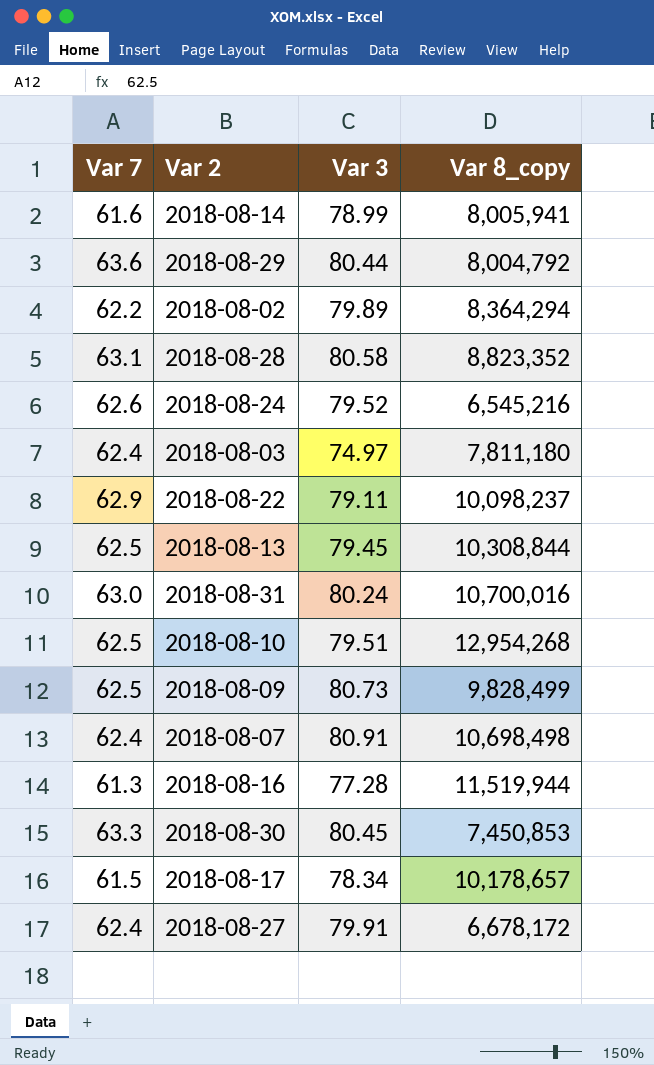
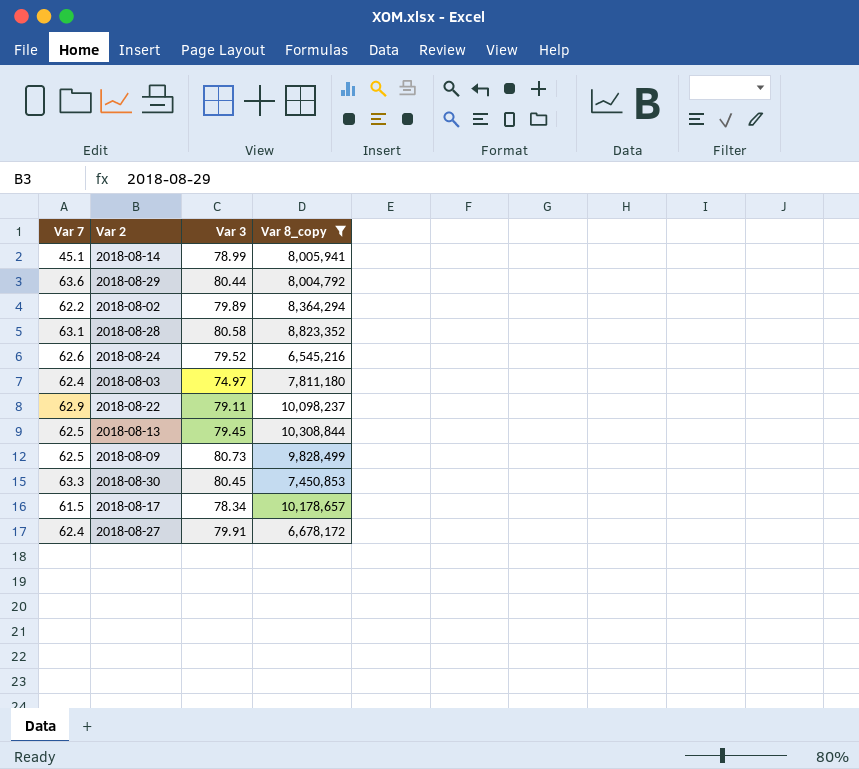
filter: none -> Var 8_copy <= 10,308,844
2018-08-14 | Var 7: 61.6 -> 45.1

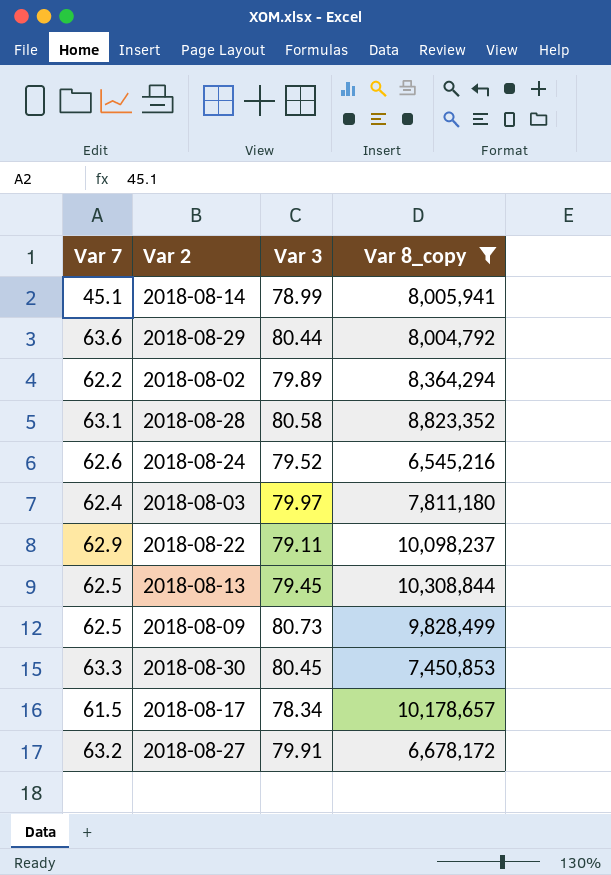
2018-08-03 | Var 3: 74.97 -> 79.97
2018-08-27 | Var 7: 62.4 -> 63.2

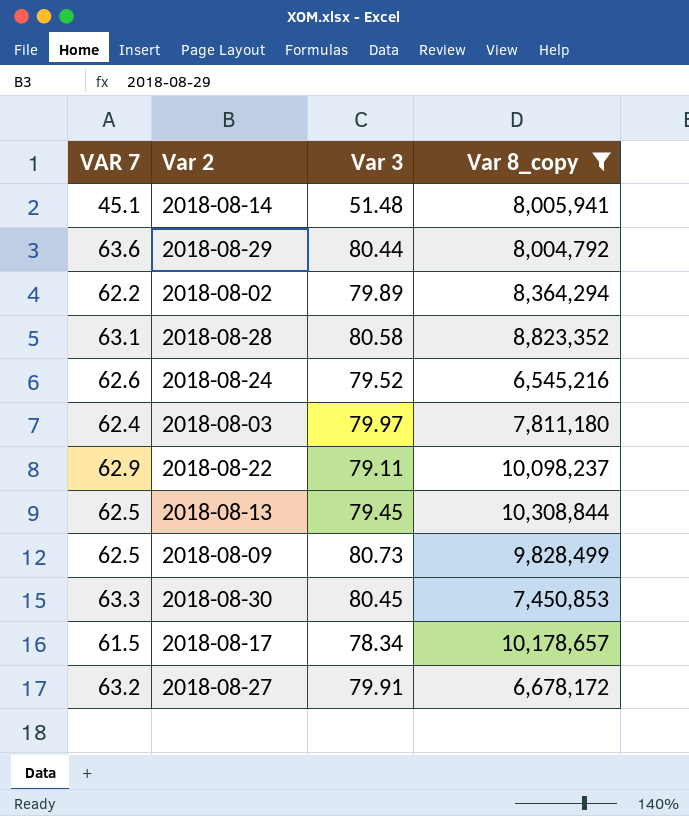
column name: Var 7 -> VAR 7
2018-08-14 | Var 3: 78.99 -> 51.48

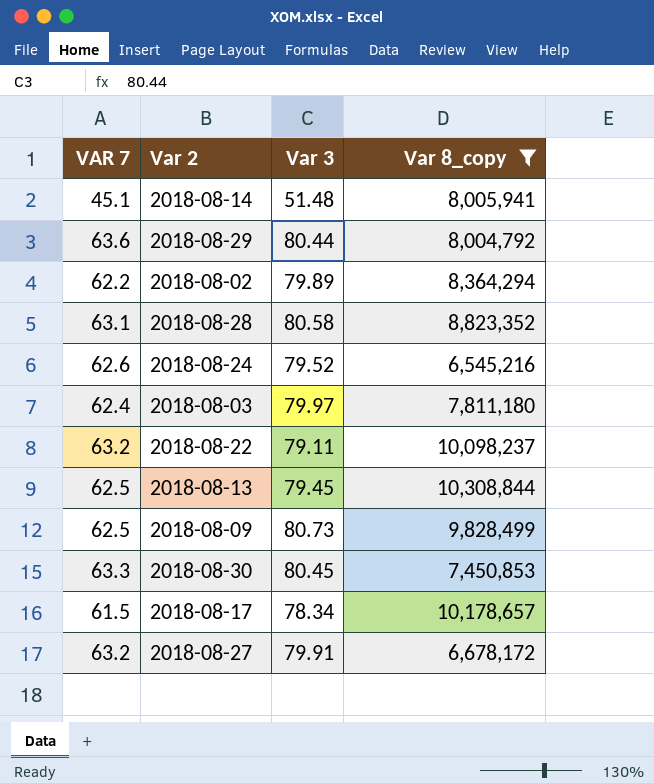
2018-08-22 | VAR 7: 62.9 -> 63.2

